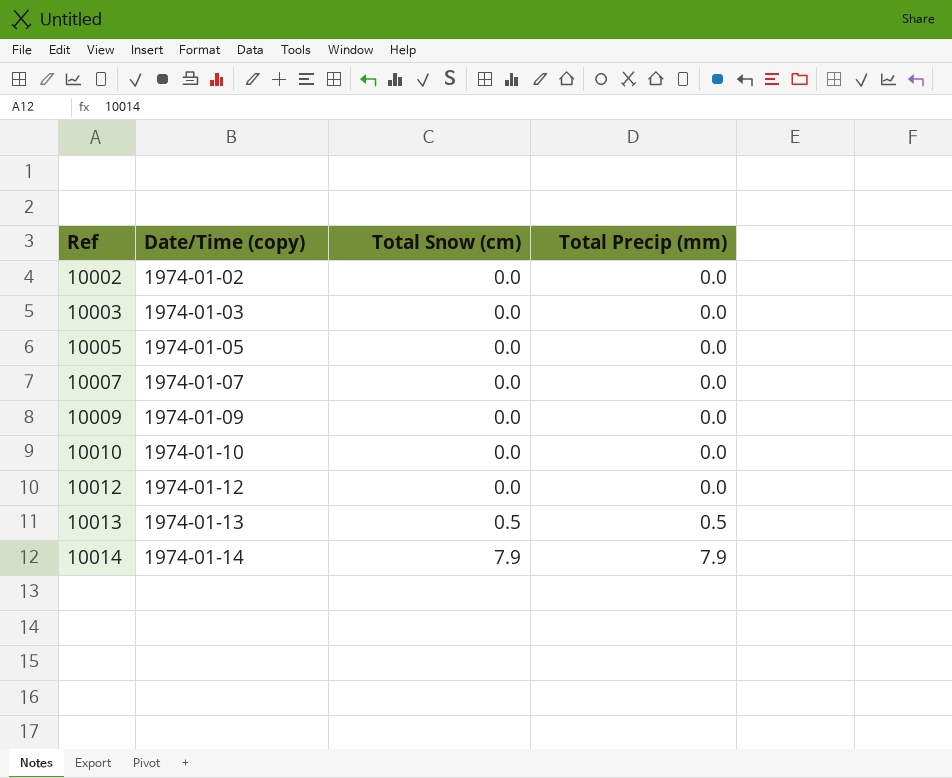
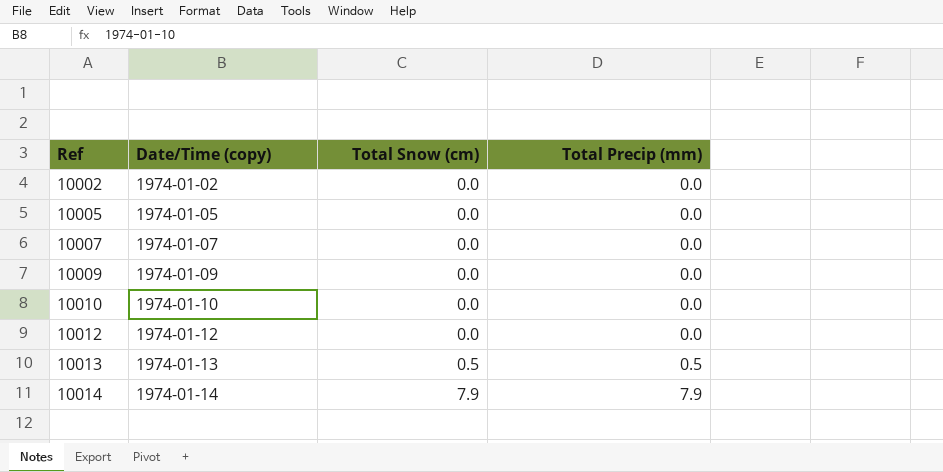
row 10003: 1974-01-03 | 0.0 | 0.0 -> none

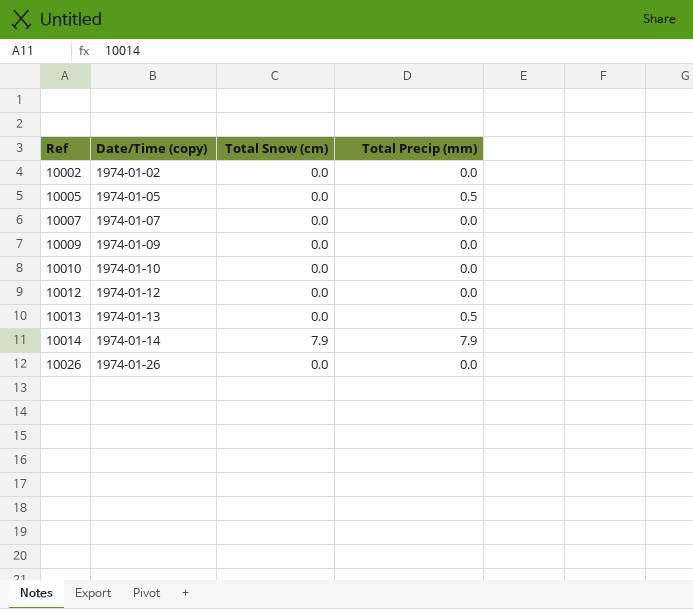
10005 | Total Precip (mm): 0.0 -> 0.5
10013 | Total Snow (cm): 0.5 -> 0.0
row 10026: none -> 1974-01-26 | 0.0 | 0.0

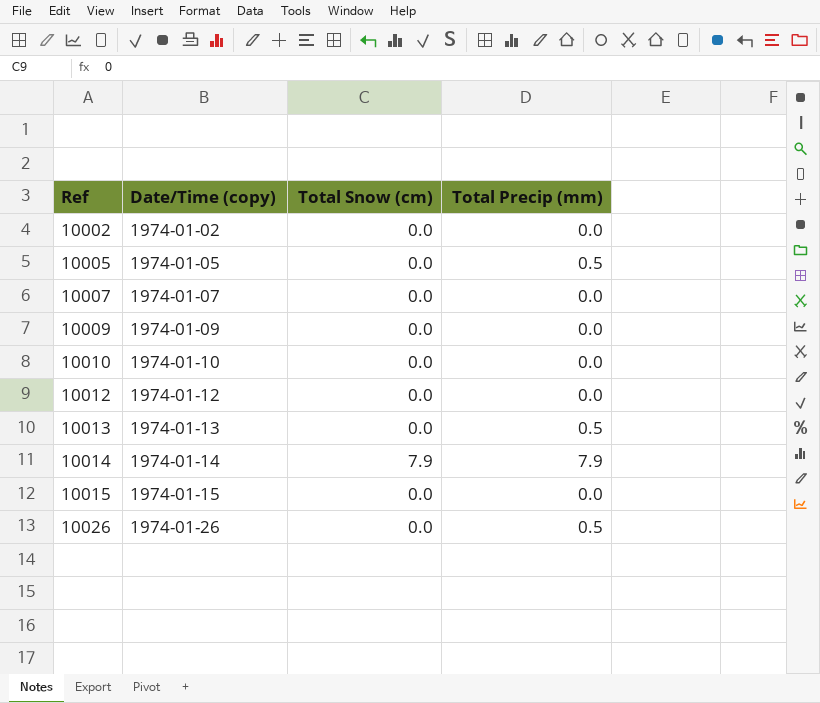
row 10015: none -> 1974-01-15 | 0.0 | 0.0
10026 | Total Precip (mm): 0.0 -> 0.5

